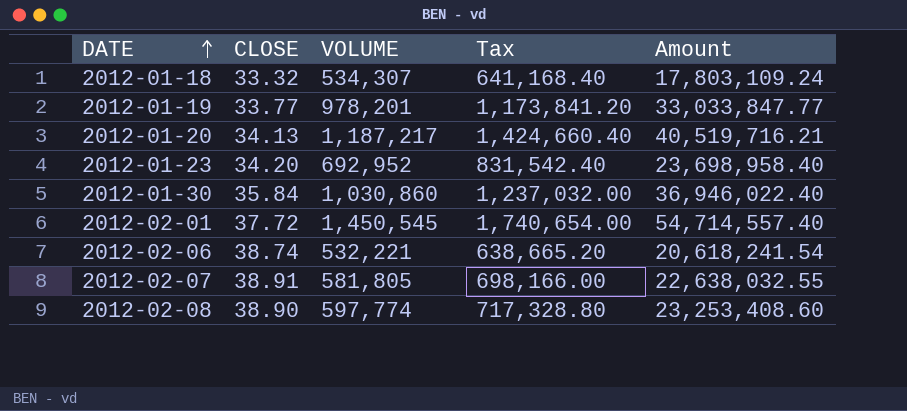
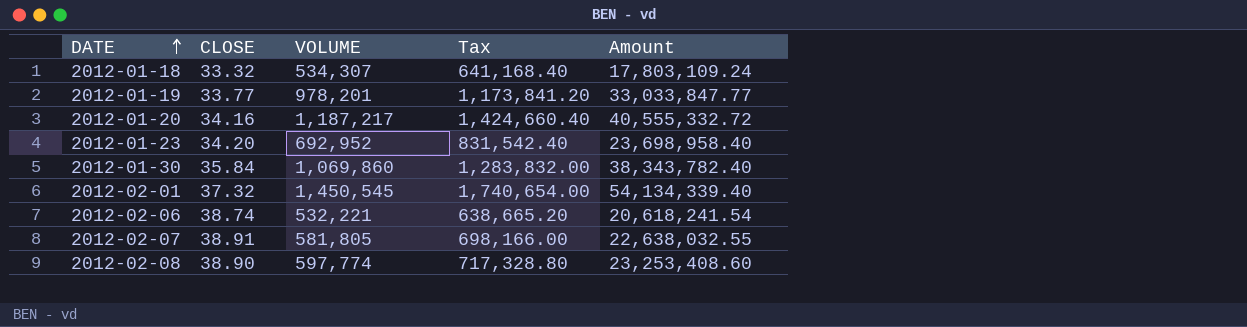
2012-01-20 | CLOSE: 34.13 -> 34.16
2012-01-20 | Amount: 40,519,716.21 -> 40,555,332.72
2012-01-30 | VOLUME: 1,030,860 -> 1,069,860
2012-01-30 | Tax: 1,237,032.00 -> 1,283,832.00
2012-01-30 | Amount: 36,946,022.40 -> 38,343,782.40
2012-02-01 | CLOSE: 37.72 -> 37.32
2012-02-01 | Amount: 54,714,557.40 -> 54,134,339.40

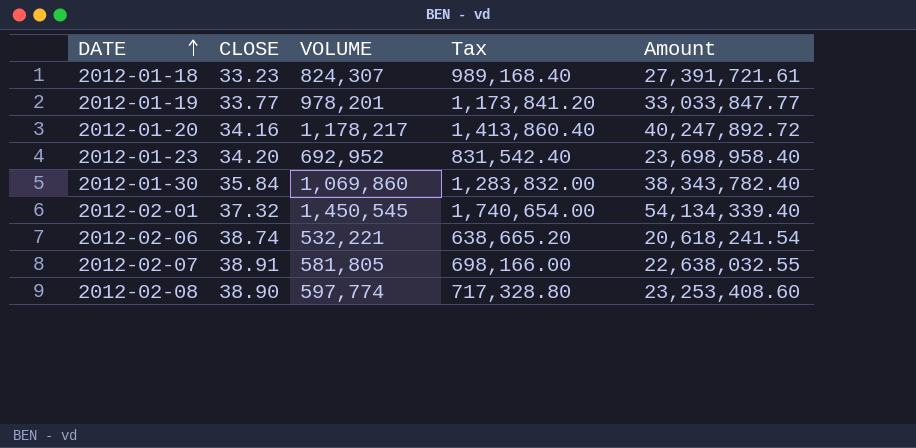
2012-01-18 | CLOSE: 33.32 -> 33.23
2012-01-18 | VOLUME: 534,307 -> 824,307
2012-01-18 | Tax: 641,168.40 -> 989,168.40
2012-01-18 | Amount: 17,803,109.24 -> 27,391,721.61
2012-01-20 | VOLUME: 1,187,217 -> 1,178,217
2012-01-20 | Tax: 1,424,660.40 -> 1,413,860.40
2012-01-20 | Amount: 40,555,332.72 -> 40,247,892.72

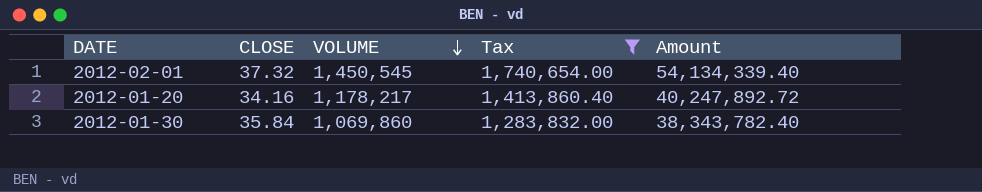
filter: none -> Tax >= 1,283,832.00
row order: DATE ascending -> VOLUME descending

